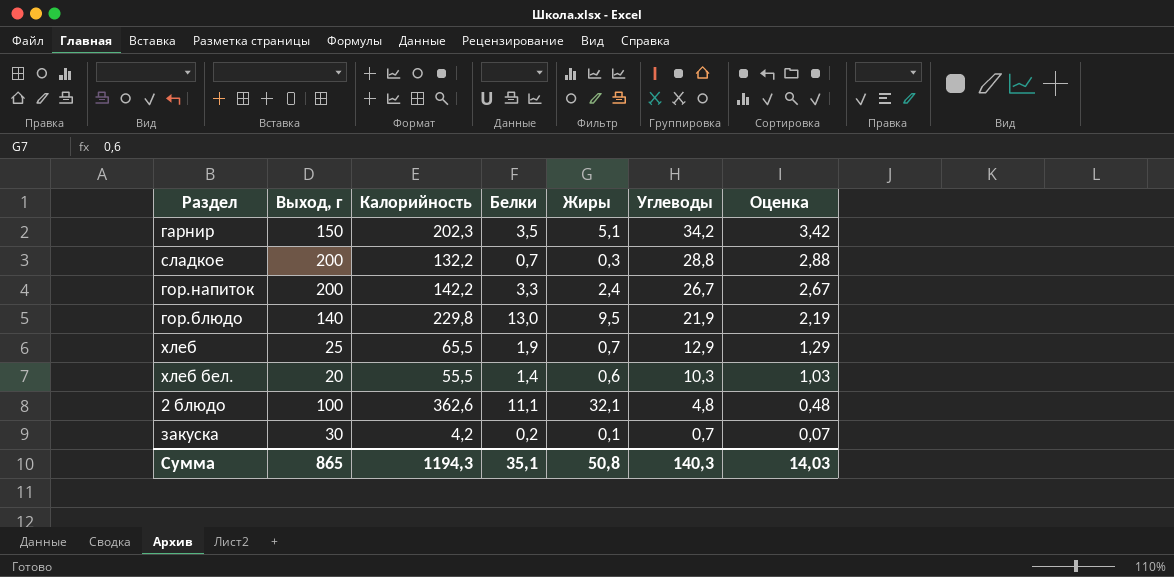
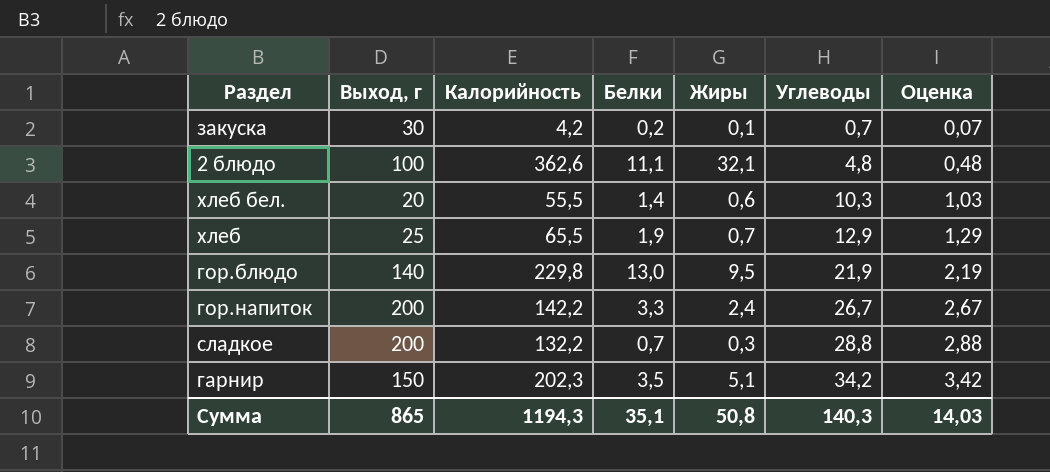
row order: Углеводы descending -> Углеводы ascending

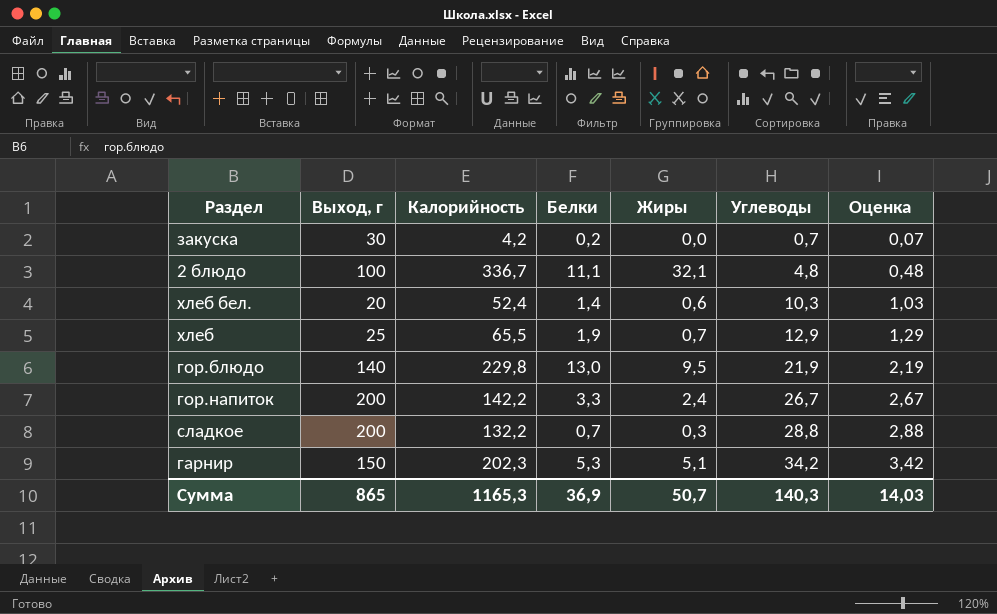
закуска | Жиры: 0,1 -> 0,0
2 блюдо | Калорийность: 362,6 -> 336,7
хлеб бел. | Калорийность: 55,5 -> 52,4
гарнир | Белки: 3,5 -> 5,3
Сумма | Калорийность: 1194,3 -> 1165,3
Сумма | Белки: 35,1 -> 36,9
Сумма | Жиры: 50,8 -> 50,7

